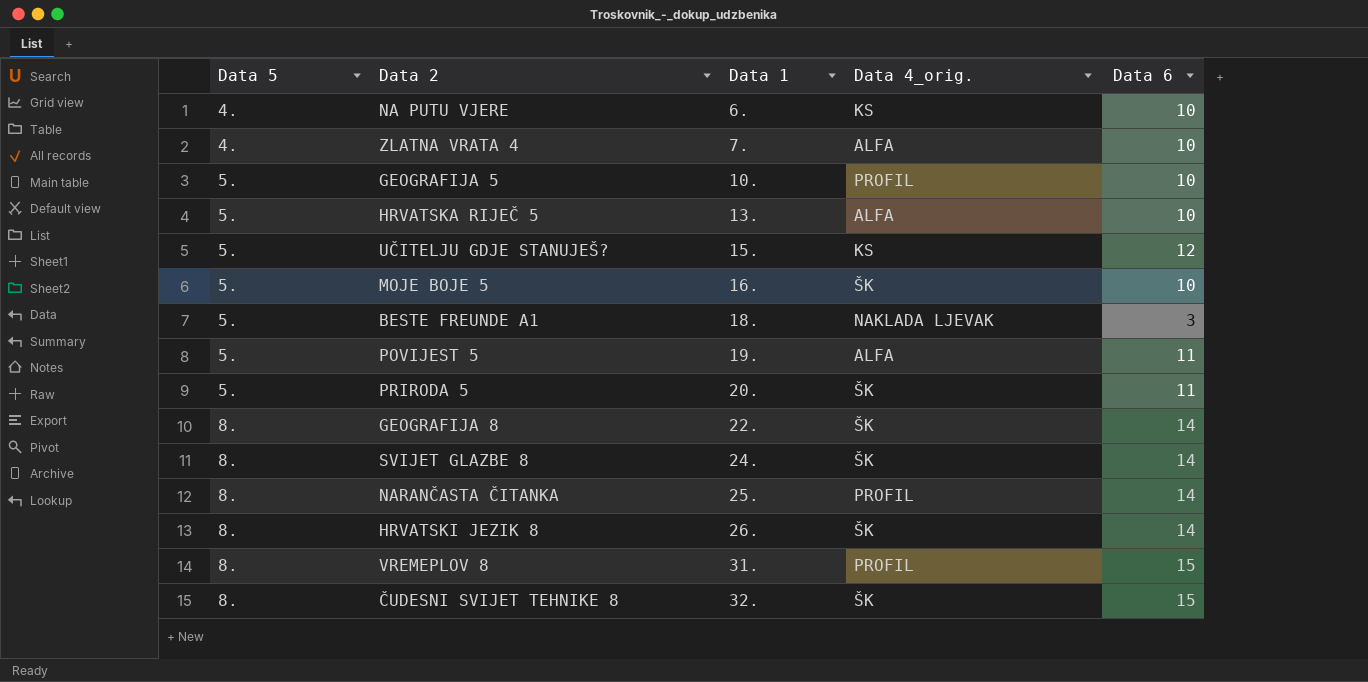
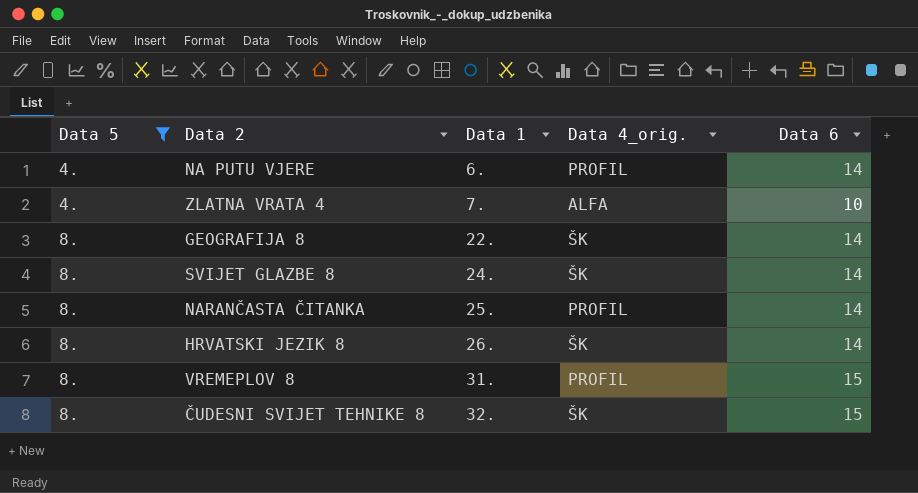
filter: none -> Data 5 != 5.
NA PUTU VJERE | Data 4_orig.: KS -> PROFIL
NA PUTU VJERE | Data 6: 10 -> 14

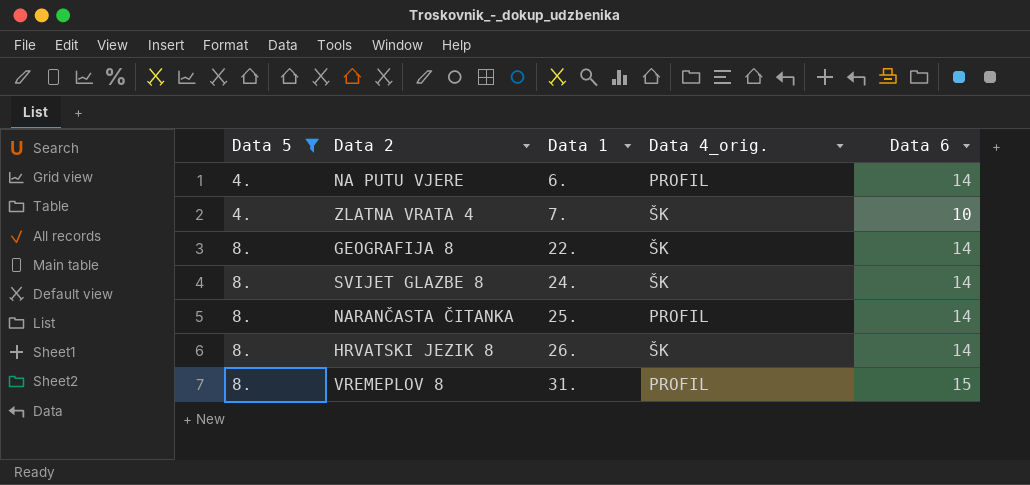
row ČUDESNI SVIJET TEHNIKE 8: 8. | 32. | ŠK | 15 -> none
ZLATNA VRATA 4 | Data 4_orig.: ALFA -> ŠK

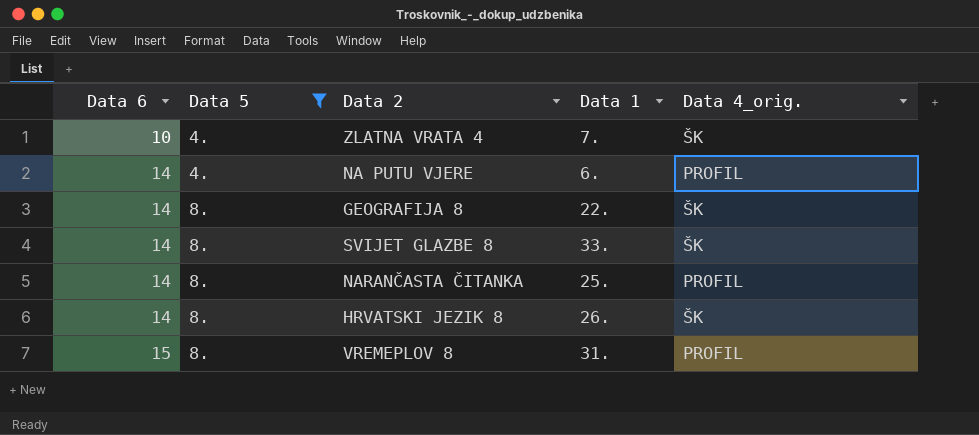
row order: Data 5 ascending -> Data 6 ascending
column Data 6 | position: 5 -> 1
SVIJET GLAZBE 8 | Data 1: 24. -> 33.

